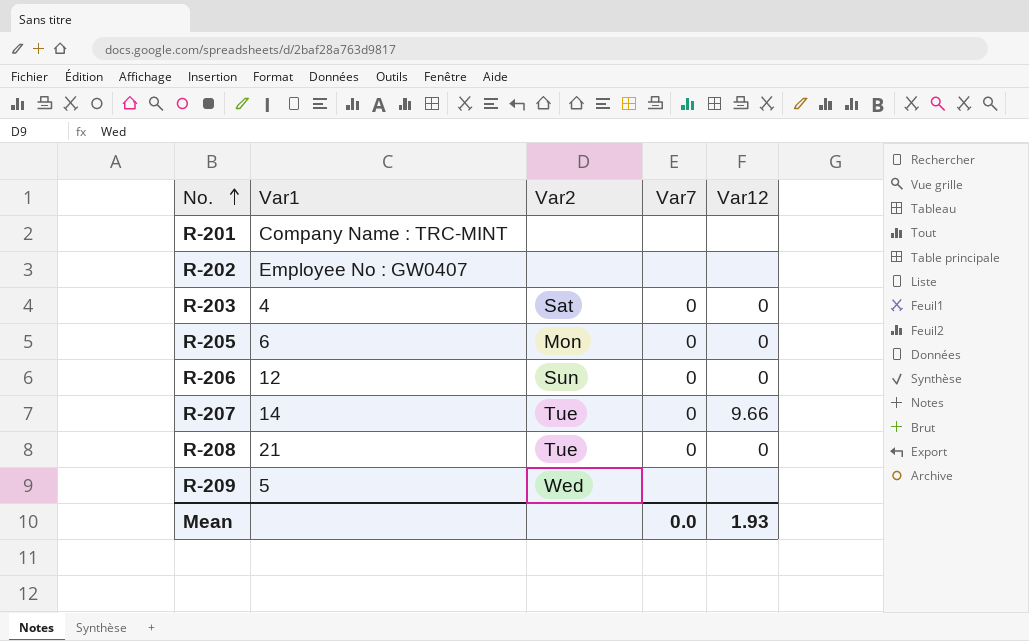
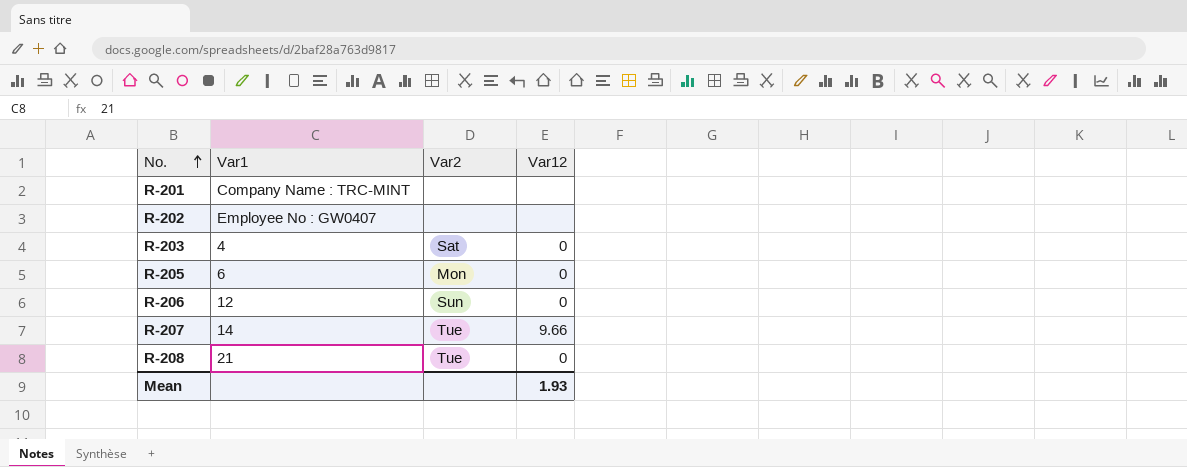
column Var7 | position: 4 -> none
row R-209: 5 | Wed | none | none -> none

